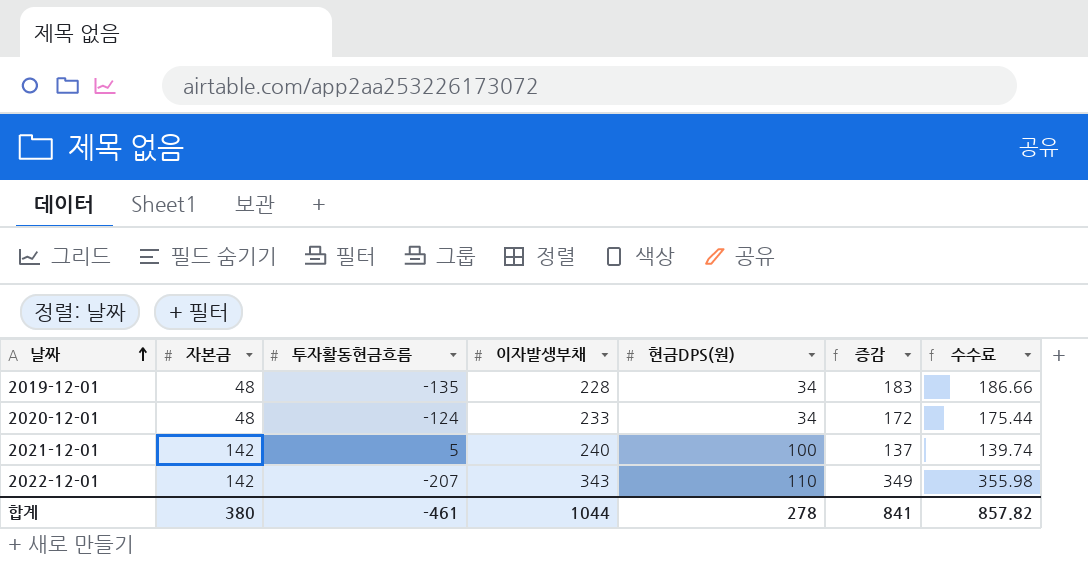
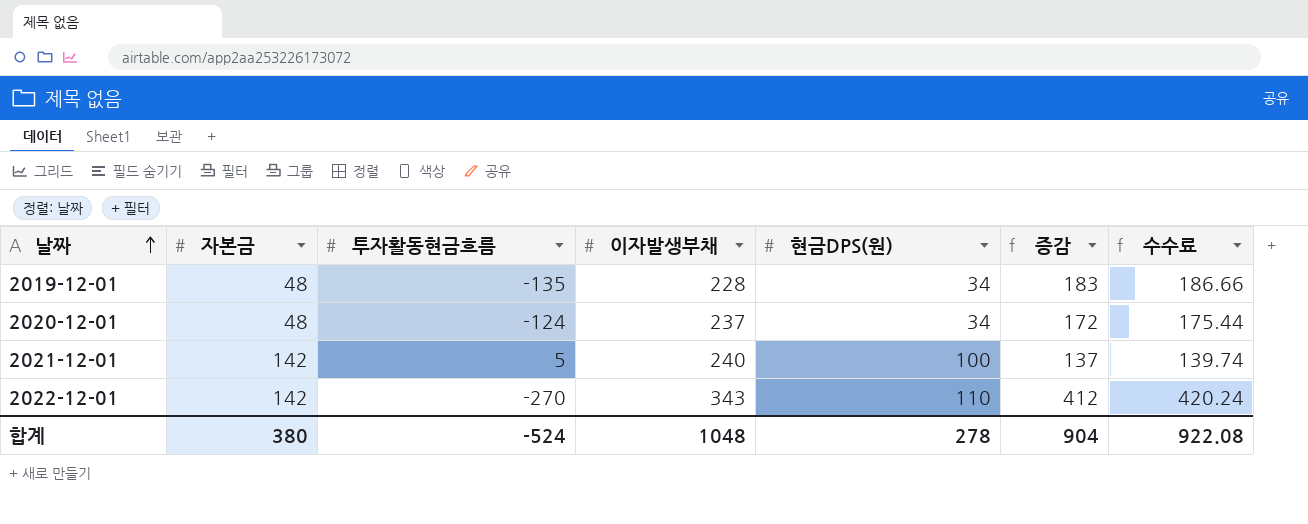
2020-12-01 | 이자발생부채: 233 -> 237
2022-12-01 | 투자활동현금흐름: -207 -> -270
2022-12-01 | 증감: 349 -> 412
2022-12-01 | 수수료: 355.98 -> 420.24
합계 | 투자활동현금흐름: -461 -> -524
합계 | 이자발생부채: 1044 -> 1048
합계 | 증감: 841 -> 904
합계 | 수수료: 857.82 -> 922.08

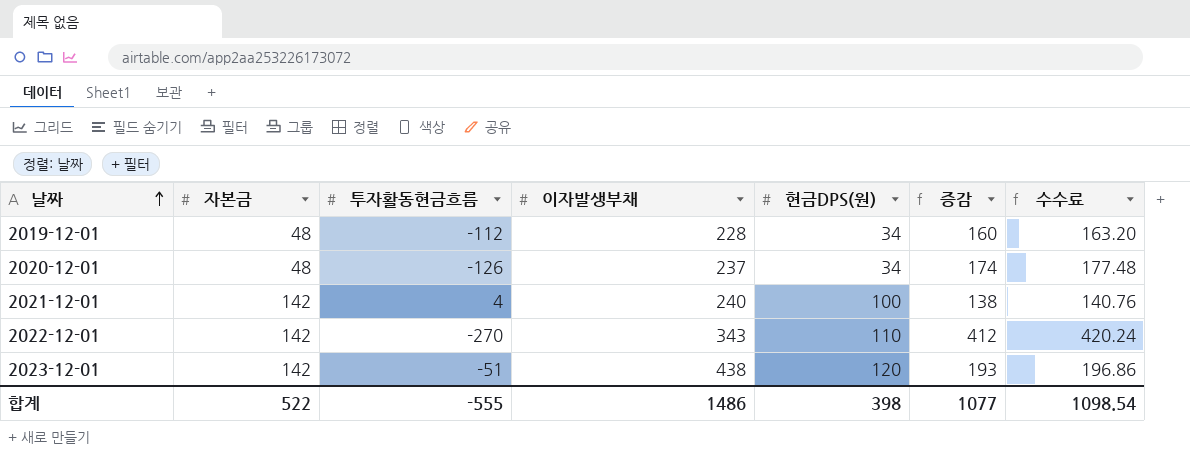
2019-12-01 | 투자활동현금흐름: -135 -> -112
2019-12-01 | 증감: 183 -> 160
2019-12-01 | 수수료: 186.66 -> 163.20
2020-12-01 | 투자활동현금흐름: -124 -> -126
2020-12-01 | 증감: 172 -> 174
2020-12-01 | 수수료: 175.44 -> 177.48
2021-12-01 | 투자활동현금흐름: 5 -> 4
2021-12-01 | 증감: 137 -> 138
2021-12-01 | 수수료: 139.74 -> 140.76
row 2023-12-01: none -> 142 | -51 | 438 | 120 | 193 | 196.86
합계 | 자본금: 380 -> 522
합계 | 투자활동현금흐름: -524 -> -555
합계 | 이자발생부채: 1048 -> 1486
합계 | 현금DPS(원): 278 -> 398
합계 | 증감: 904 -> 1077
합계 | 수수료: 922.08 -> 1098.54

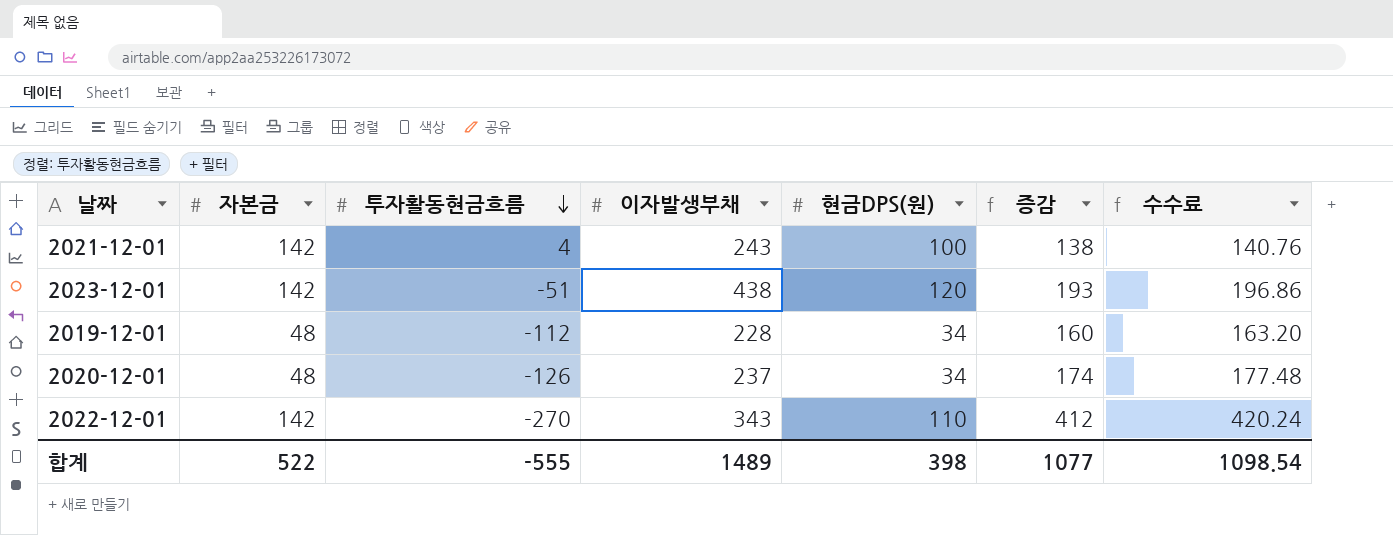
row order: 날짜 ascending -> 투자활동현금흐름 descending
2021-12-01 | 이자발생부채: 240 -> 243
합계 | 이자발생부채: 1486 -> 1489

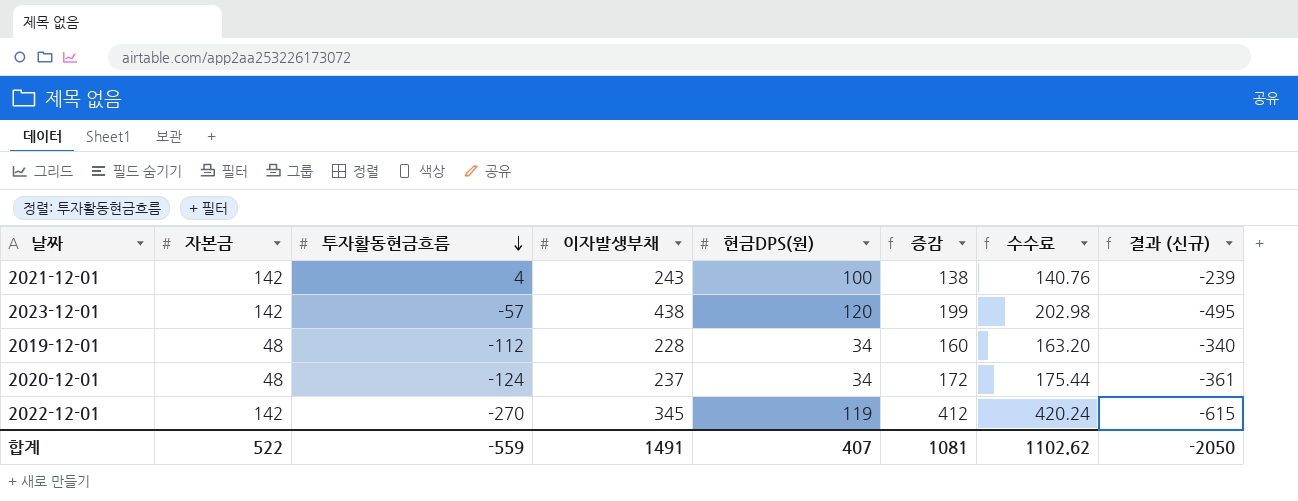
column 결과 (신규) | formula: none -> [투자활동현금흐름] - [이자발생부채]
2023-12-01 | 투자활동현금흐름: -51 -> -57
2023-12-01 | 증감: 193 -> 199
2023-12-01 | 수수료: 196.86 -> 202.98
2020-12-01 | 투자활동현금흐름: -126 -> -124
2020-12-01 | 증감: 174 -> 172
2020-12-01 | 수수료: 177.48 -> 175.44
2022-12-01 | 이자발생부채: 343 -> 345
2022-12-01 | 현금DPS(원): 110 -> 119
합계 | 투자활동현금흐름: -555 -> -559
합계 | 이자발생부채: 1489 -> 1491
합계 | 현금DPS(원): 398 -> 407
합계 | 증감: 1077 -> 1081
합계 | 수수료: 1098.54 -> 1102.62

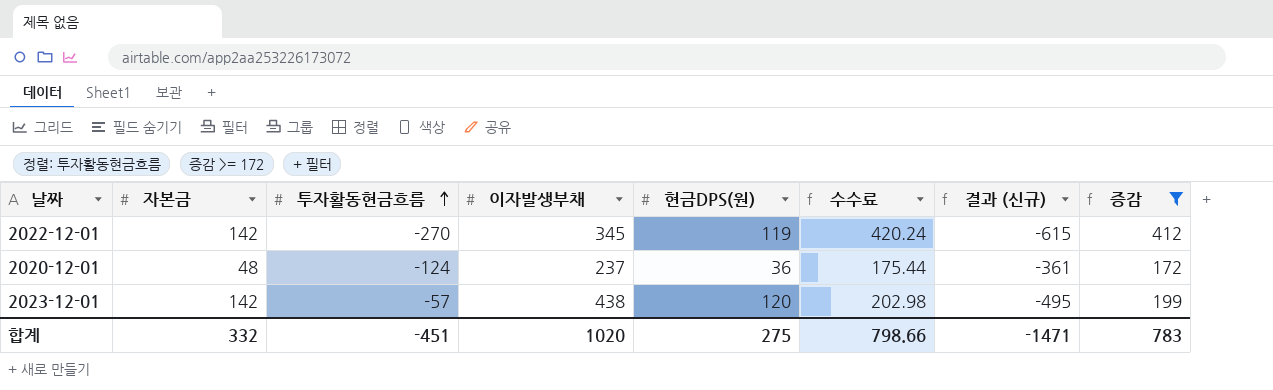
filter: none -> 증감 >= 172
row order: 투자활동현금흐름 descending -> 투자활동현금흐름 ascending
column 증감 | position: 6 -> 8
2020-12-01 | 현금DPS(원): 34 -> 36
합계 | 자본금: 522 -> 332
합계 | 투자활동현금흐름: -559 -> -451
합계 | 이자발생부채: 1491 -> 1020
합계 | 현금DPS(원): 407 -> 275
합계 | 수수료: 1102.62 -> 798.66
합계 | 결과 (신규): -2050 -> -1471
합계 | 증감: 1081 -> 783

